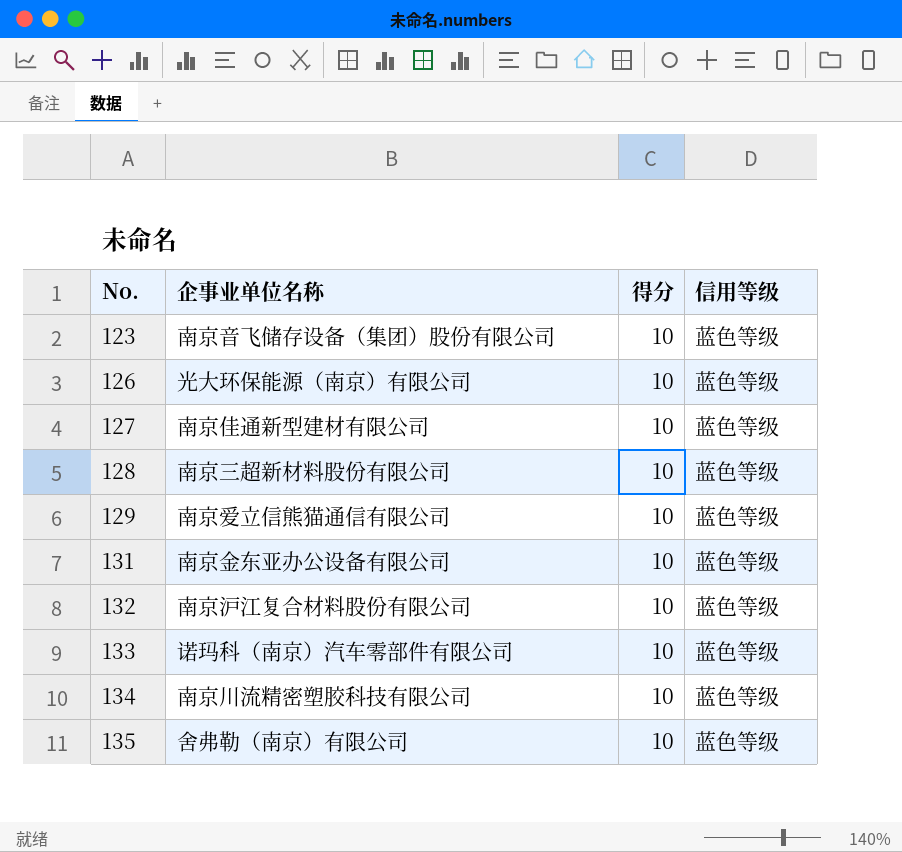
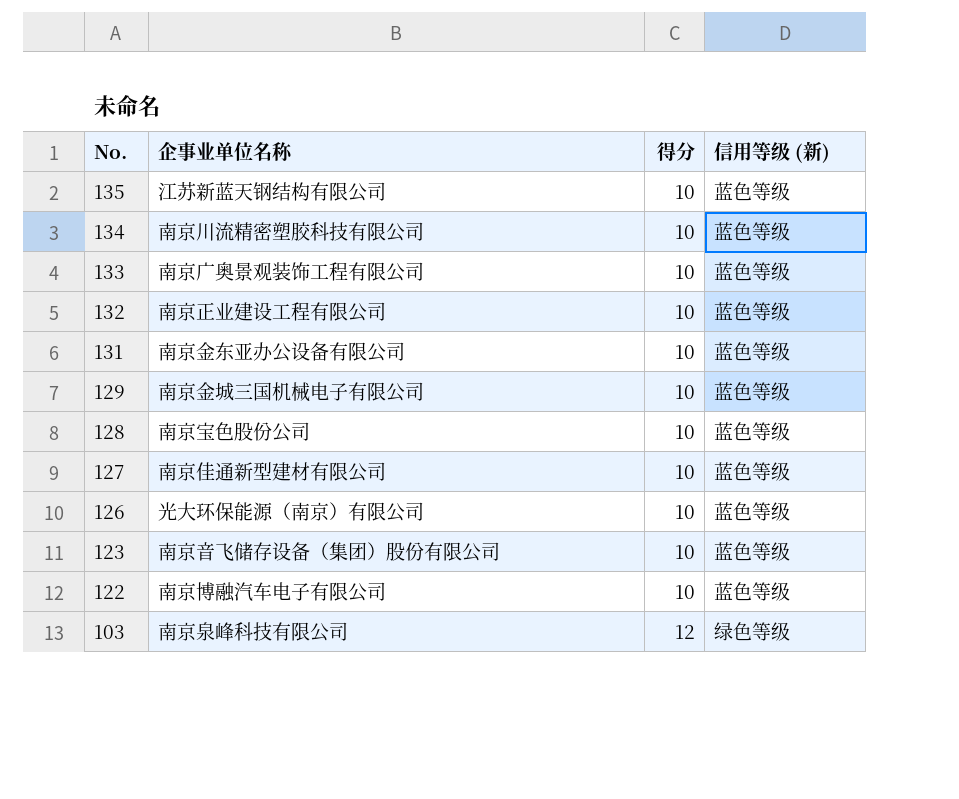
row order: No. ascending -> No. descending
column name: 信用等级 -> 信用等级 (新)
135 | 企事业单位名称: 舍弗勒（南京）有限公司 -> 江苏新蓝天钢结构有限公司
133 | 企事业单位名称: 诺玛科（南京）汽车零部件有限公司 -> 南京广奥景观装饰工程有限公司
132 | 企事业单位名称: 南京沪江复合材料股份有限公司 -> 南京正业建设工程有限公司
129 | 企事业单位名称: 南京爱立信熊猫通信有限公司 -> 南京金城三国机械电子有限公司
128 | 企事业单位名称: 南京三超新材料股份有限公司 -> 南京宝色股份公司
row 122: none -> 南京博融汽车电子有限公司 | 10 | 蓝色等级
row 103: none -> 南京泉峰科技有限公司 | 12 | 绿色等级

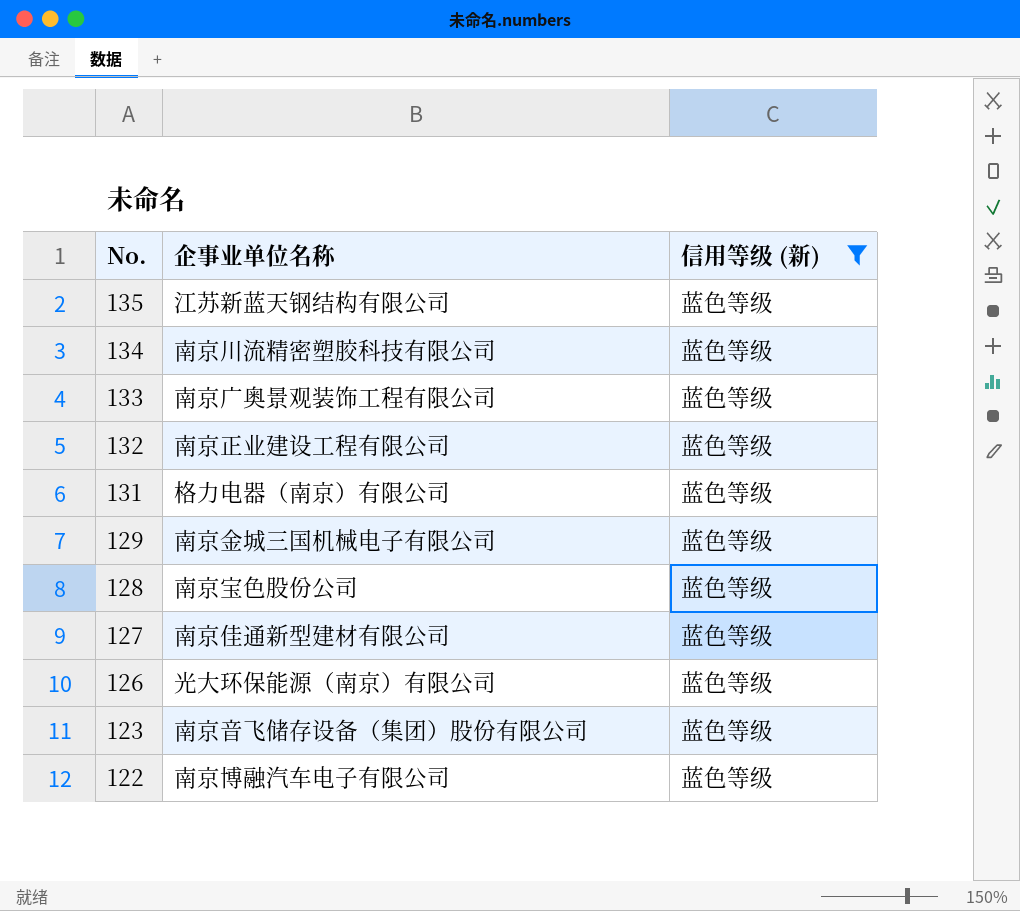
filter: none -> 信用等级 (新) = 蓝色等级
column 得分 | position: 3 -> none
131 | 企事业单位名称: 南京金东亚办公设备有限公司 -> 格力电器（南京）有限公司

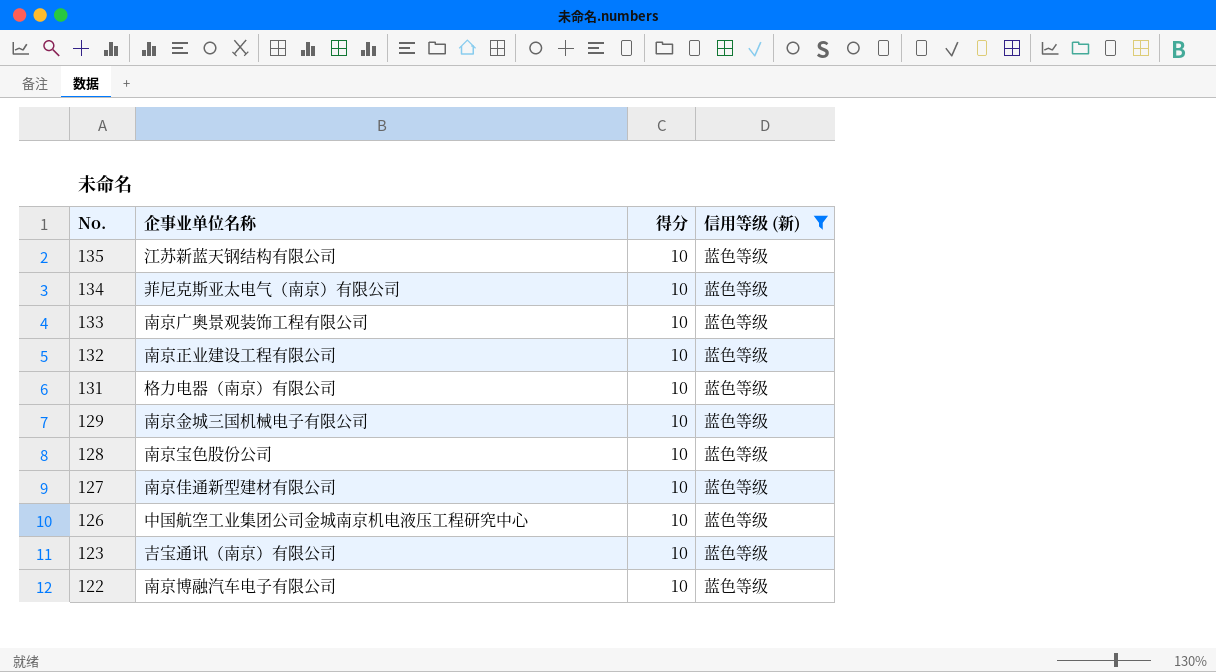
column 得分 | position: none -> 3
134 | 企事业单位名称: 南京川流精密塑胶科技有限公司 -> 菲尼克斯亚太电气（南京）有限公司
126 | 企事业单位名称: 光大环保能源（南京）有限公司 -> 中国航空工业集团公司金城南京机电液压工程研究中心
123 | 企事业单位名称: 南京音飞储存设备（集团）股份有限公司 -> 吉宝通讯（南京）有限公司

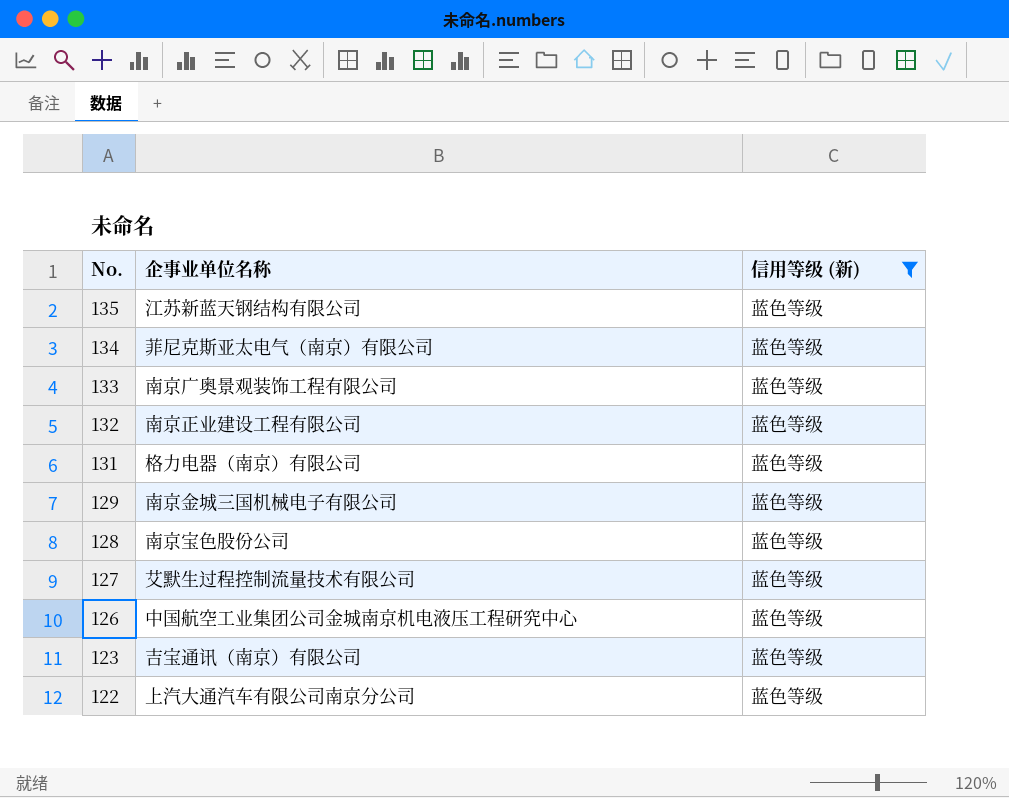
column 得分 | position: 3 -> none
127 | 企事业单位名称: 南京佳通新型建材有限公司 -> 艾默生过程控制流量技术有限公司
122 | 企事业单位名称: 南京博融汽车电子有限公司 -> 上汽大通汽车有限公司南京分公司

